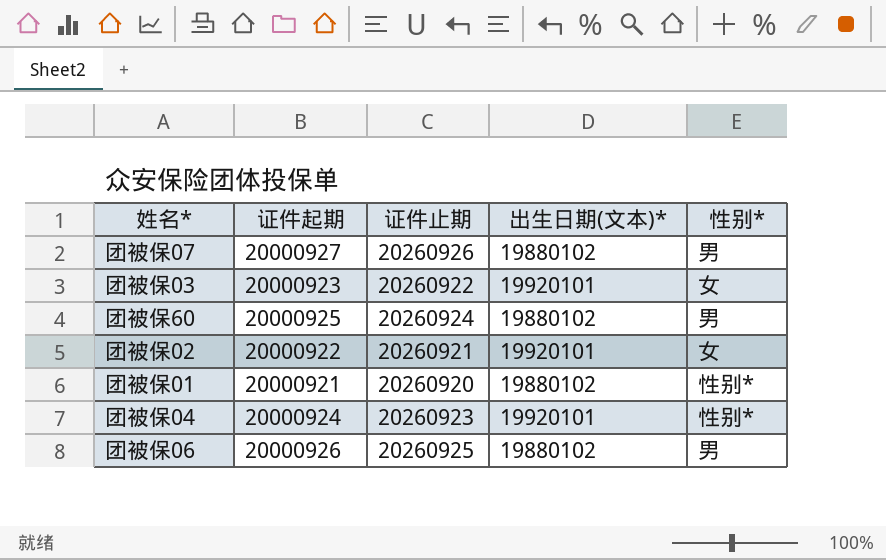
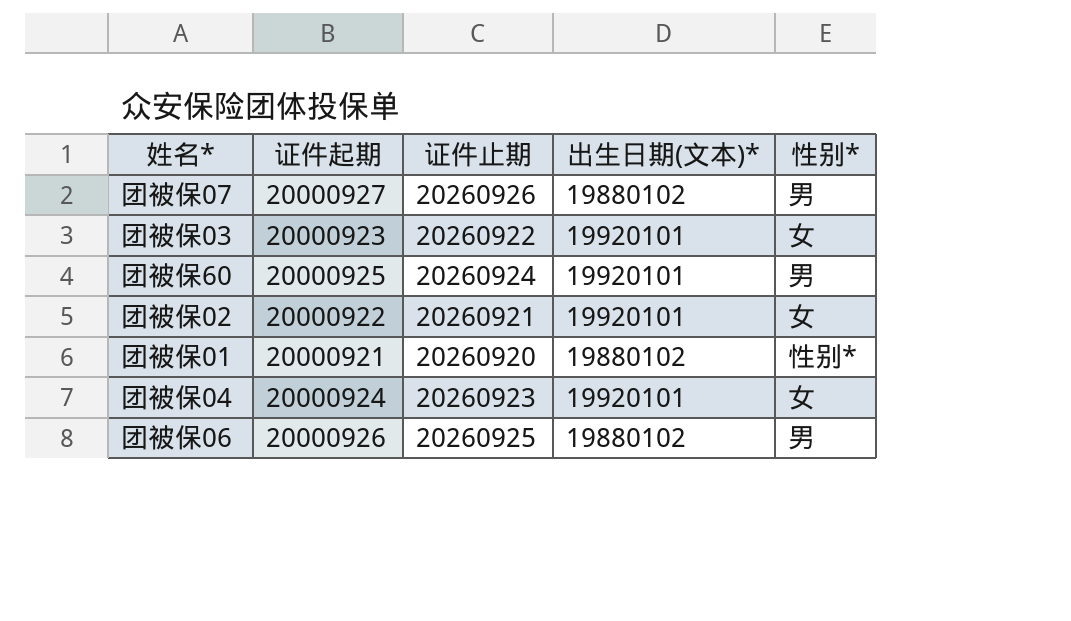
团被保60 | 出生日期(文本)*: 19880102 -> 19920101
团被保04 | 性别*: 性别* -> 女

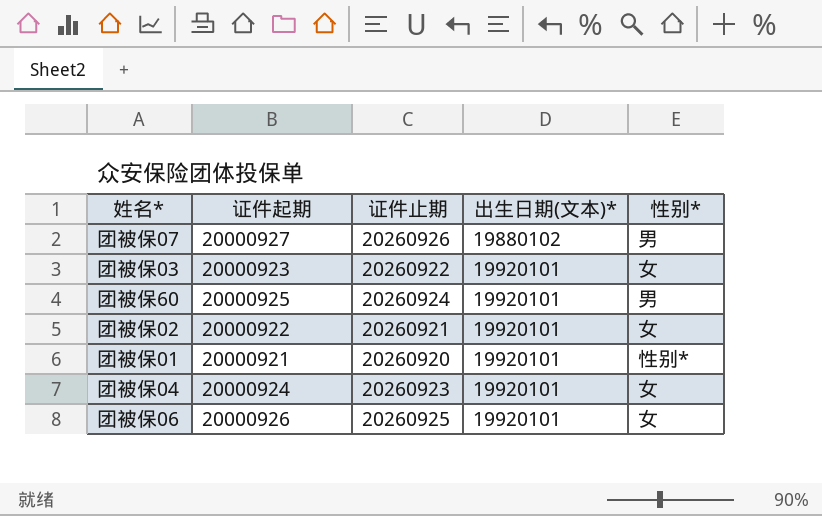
团被保01 | 出生日期(文本)*: 19880102 -> 19920101
团被保06 | 出生日期(文本)*: 19880102 -> 19920101
团被保06 | 性别*: 男 -> 女

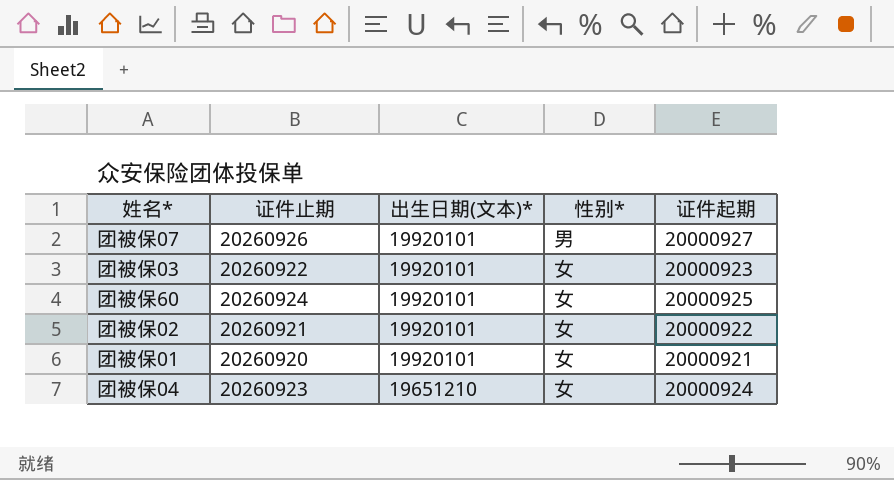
column 证件起期 | position: 2 -> 5
row 团被保06: 20000926 | 20260925 | 19920101 | 女 -> none
团被保07 | 出生日期(文本)*: 19880102 -> 19920101
团被保60 | 性别*: 男 -> 女
团被保01 | 性别*: 性别* -> 女
团被保04 | 出生日期(文本)*: 19920101 -> 19651210

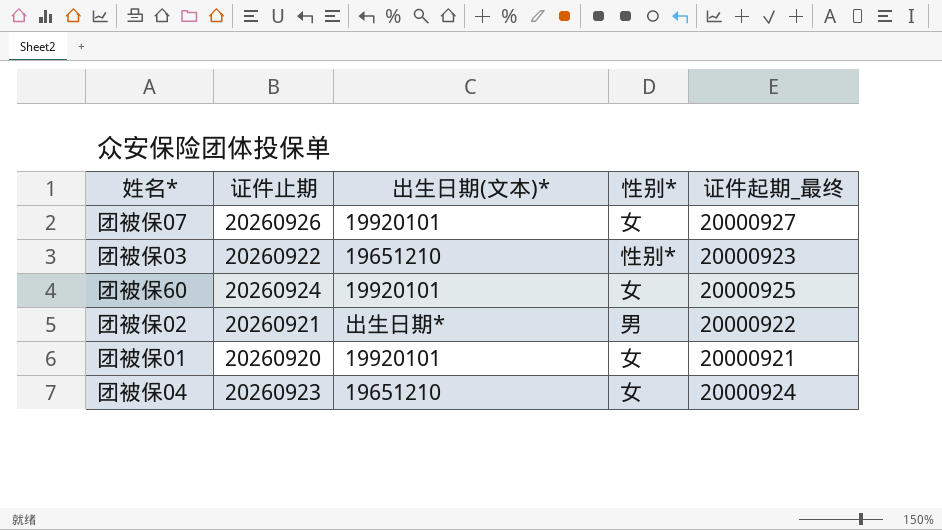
column name: 证件起期 -> 证件起期_最终
团被保07 | 性别*: 男 -> 女
团被保03 | 出生日期(文本)*: 19920101 -> 19651210
团被保03 | 性别*: 女 -> 性别*
团被保02 | 出生日期(文本)*: 19920101 -> 出生日期*
团被保02 | 性别*: 女 -> 男

